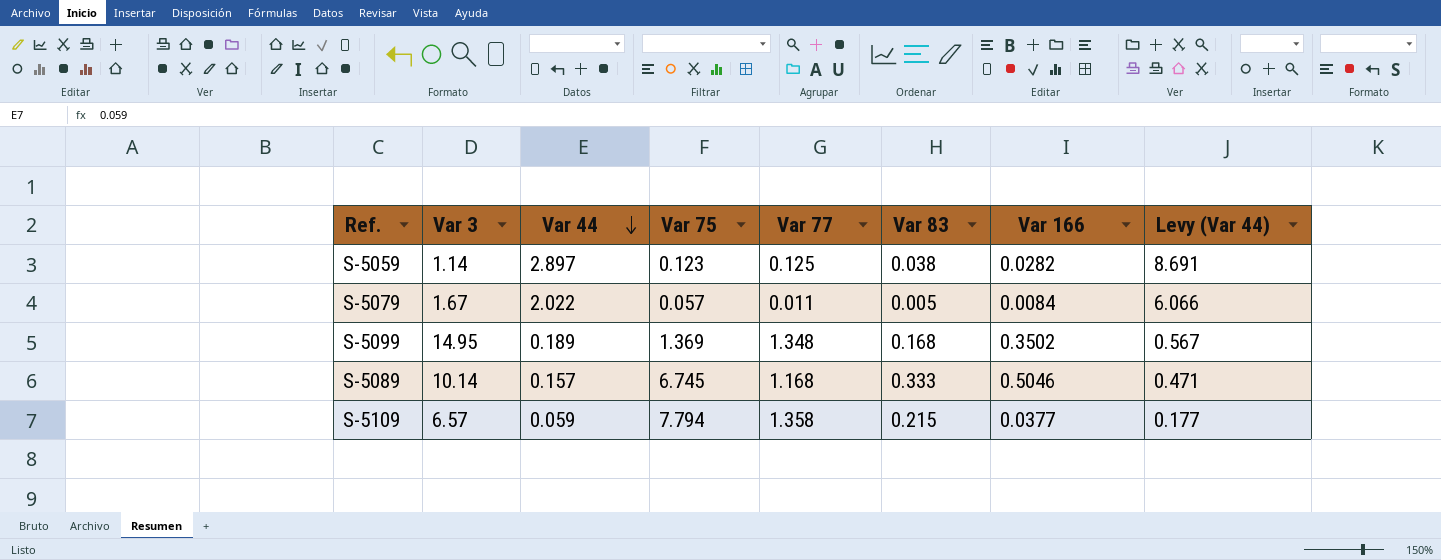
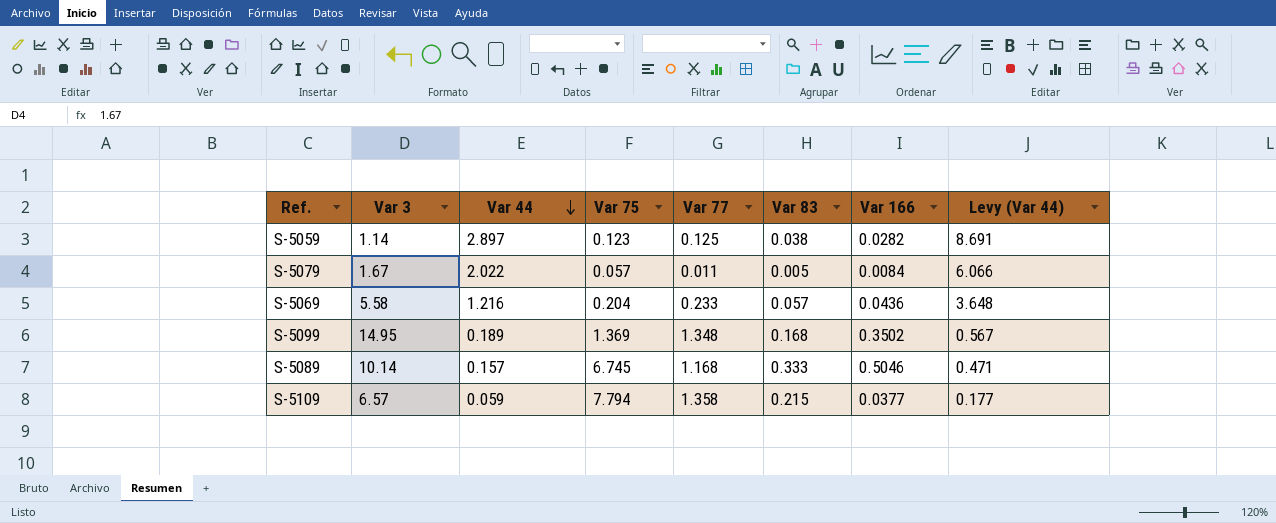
row S-5069: none -> 5.58 | 1.216 | 0.204 | 0.233 | 0.057 | 0.0436 | 3.648

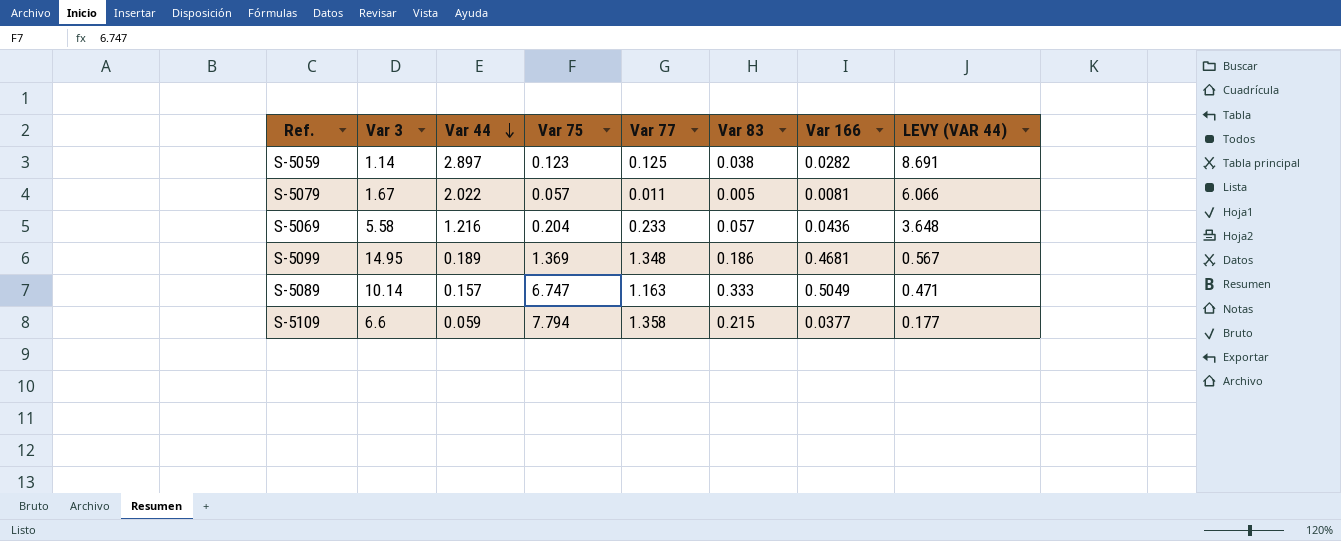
column name: Levy (Var 44) -> LEVY (VAR 44)
S-5079 | Var 166: 0.0084 -> 0.0081
S-5099 | Var 83: 0.168 -> 0.186
S-5099 | Var 166: 0.3502 -> 0.4681
S-5089 | Var 75: 6.745 -> 6.747
S-5089 | Var 77: 1.168 -> 1.163
S-5089 | Var 166: 0.5046 -> 0.5049
S-5109 | Var 3: 6.57 -> 6.6

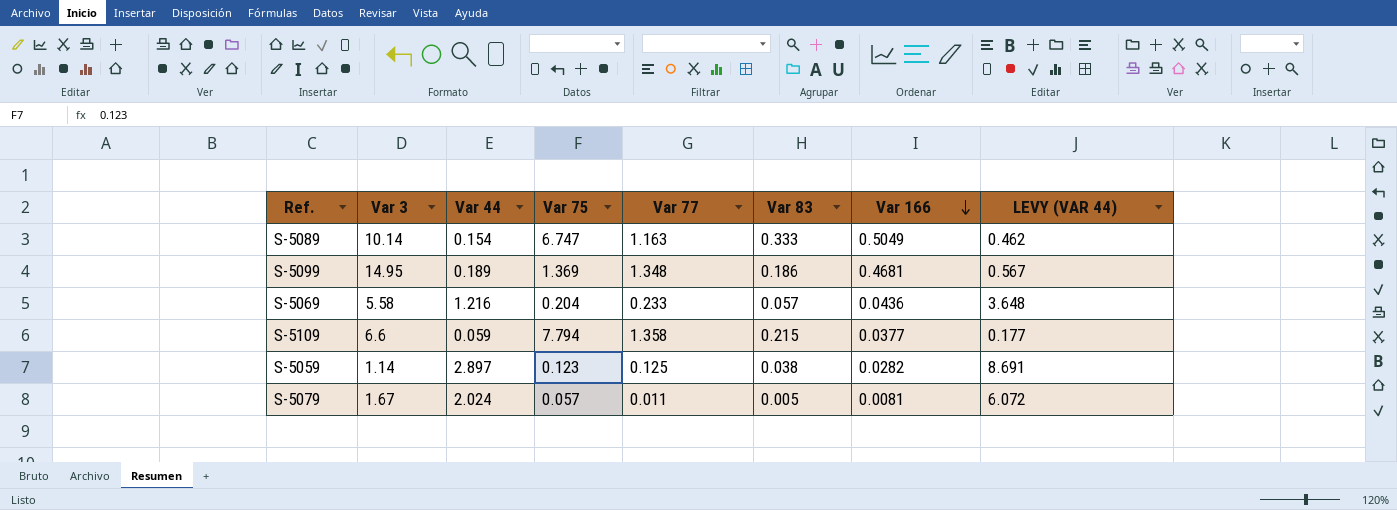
row order: Var 44 descending -> Var 166 descending
S-5089 | Var 44: 0.157 -> 0.154
S-5089 | LEVY (VAR 44): 0.471 -> 0.462
S-5079 | Var 44: 2.022 -> 2.024
S-5079 | LEVY (VAR 44): 6.066 -> 6.072

